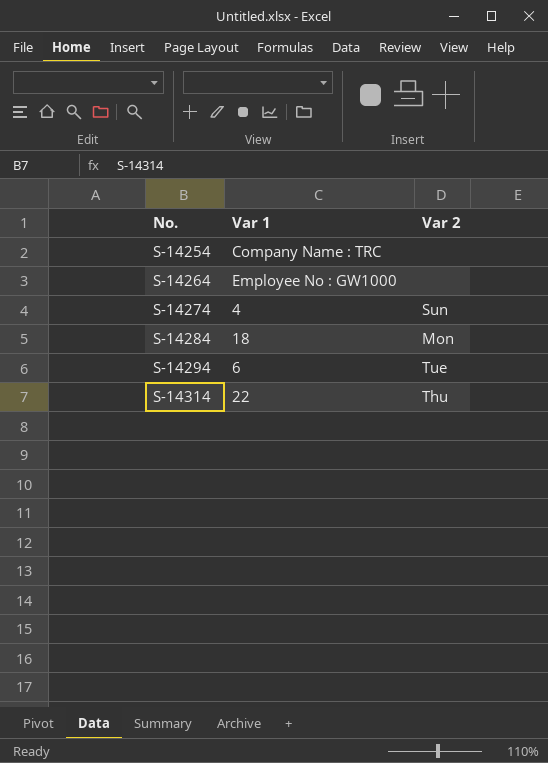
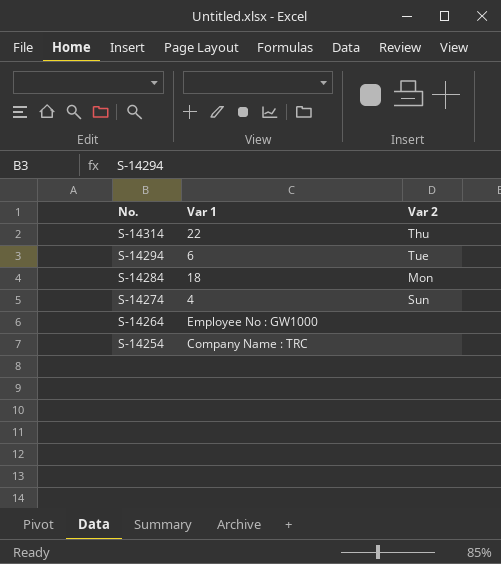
row order: No. ascending -> No. descending

